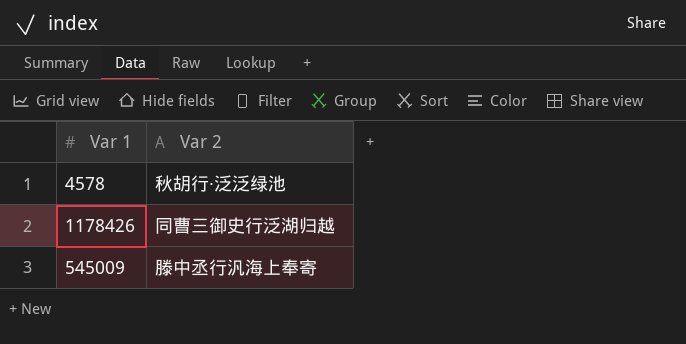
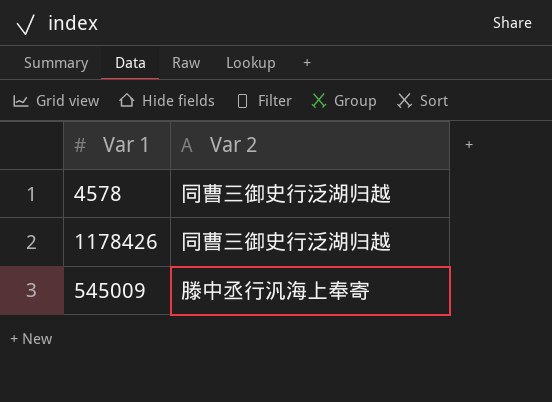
4578 | Var 2: 秋胡行·泛泛绿池 -> 同曹三御史行泛湖归越

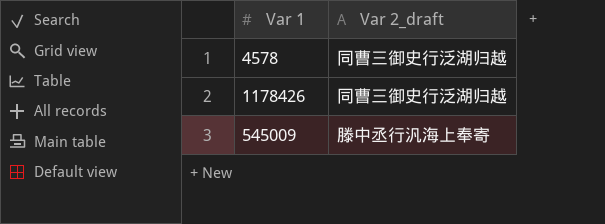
column name: Var 2 -> Var 2_draft

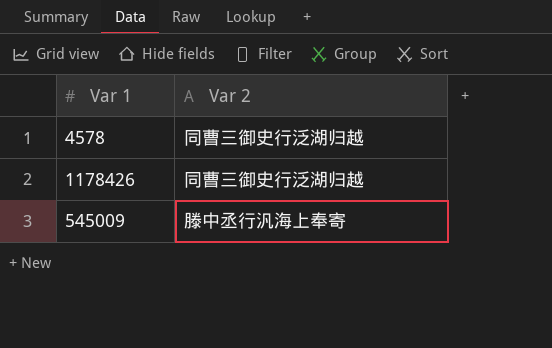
column name: Var 2_draft -> Var 2

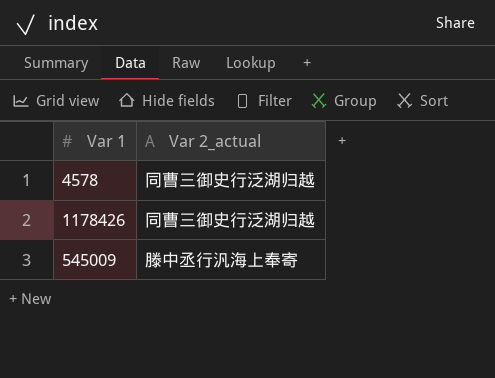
column name: Var 2 -> Var 2_actual

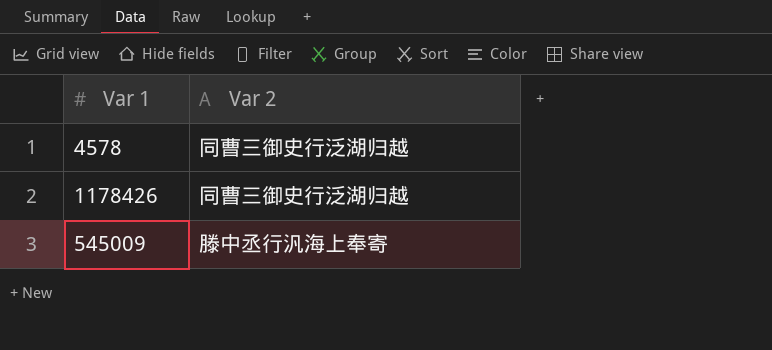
column name: Var 2_actual -> Var 2

